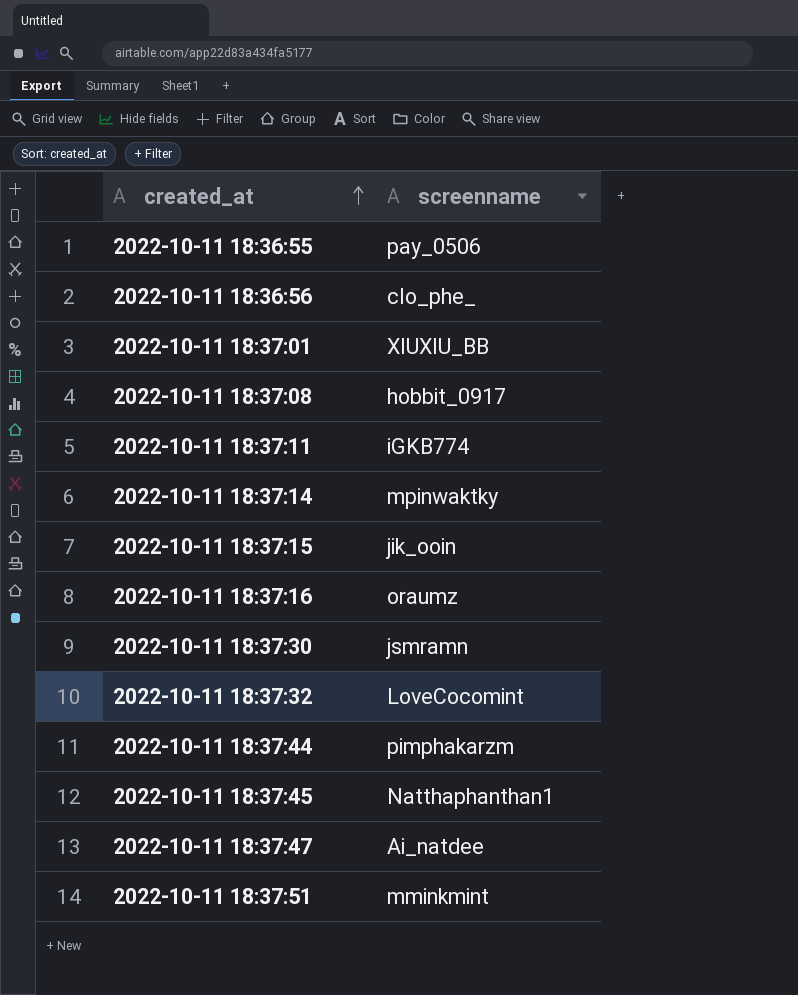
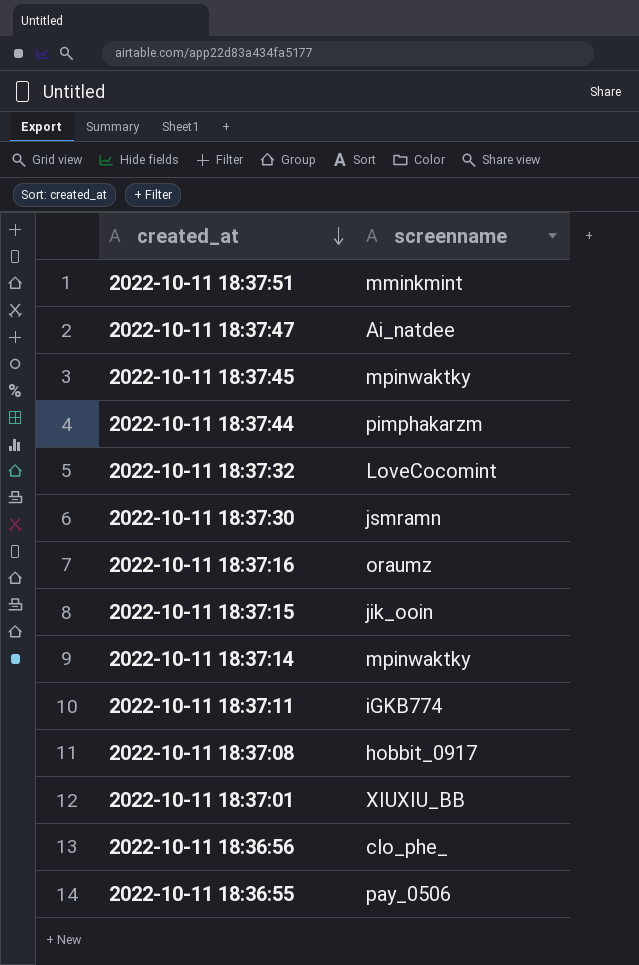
row order: created_at ascending -> created_at descending
2022-10-11 18:37:45 | screenname: Natthaphanthan1 -> mpinwaktky

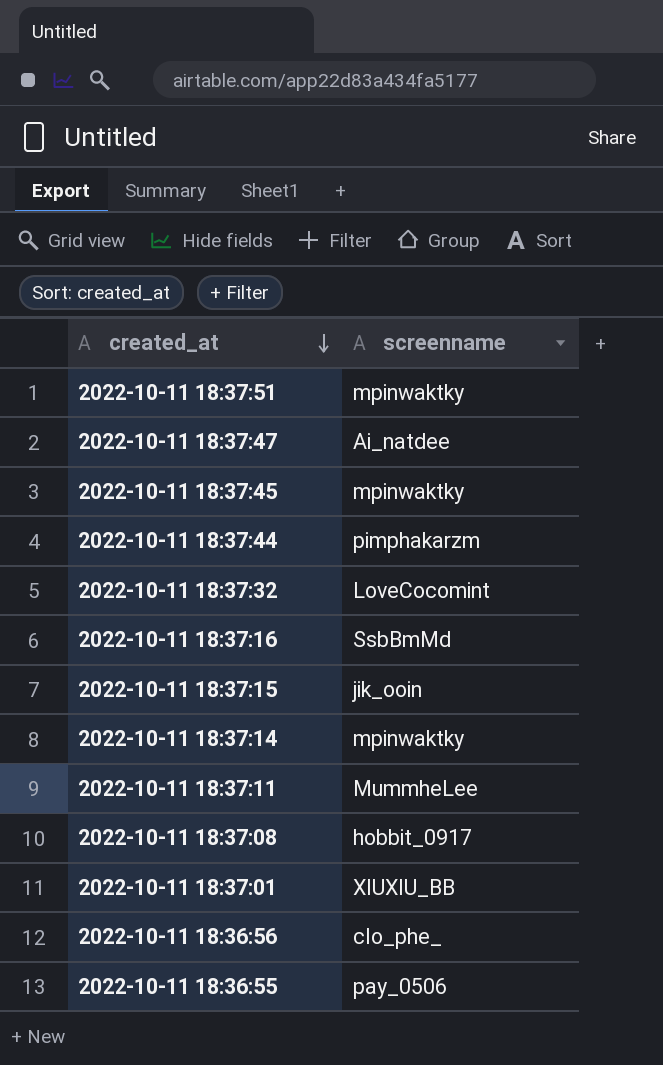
row 2022-10-11 18:37:30: jsmramn -> none
2022-10-11 18:37:51 | screenname: mminkmint -> mpinwaktky
2022-10-11 18:37:16 | screenname: oraumz -> SsbBmMd
2022-10-11 18:37:11 | screenname: iGKB774 -> MummheLee

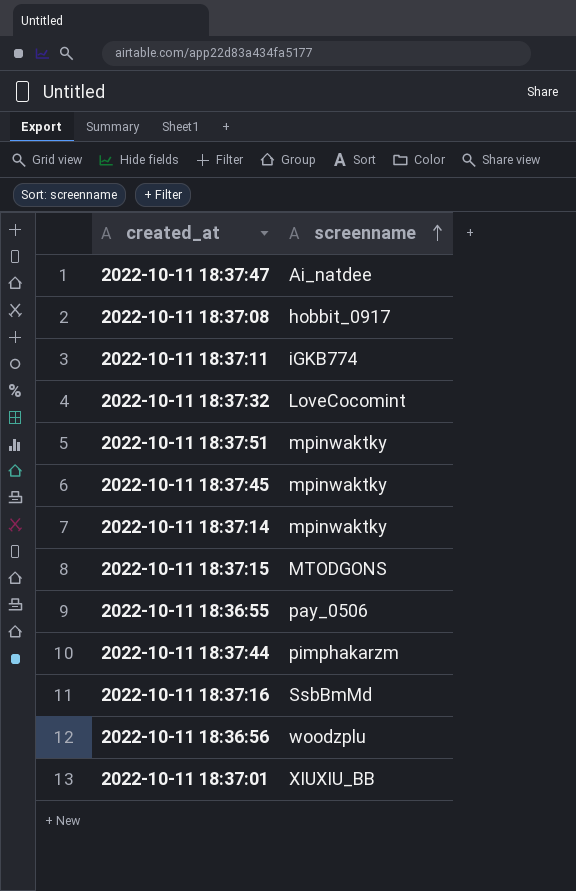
row order: created_at descending -> screenname ascending
2022-10-11 18:37:11 | screenname: MummheLee -> iGKB774
2022-10-11 18:37:15 | screenname: jik_ooin -> MTODGONS
2022-10-11 18:36:56 | screenname: clo_phe_ -> woodzplu

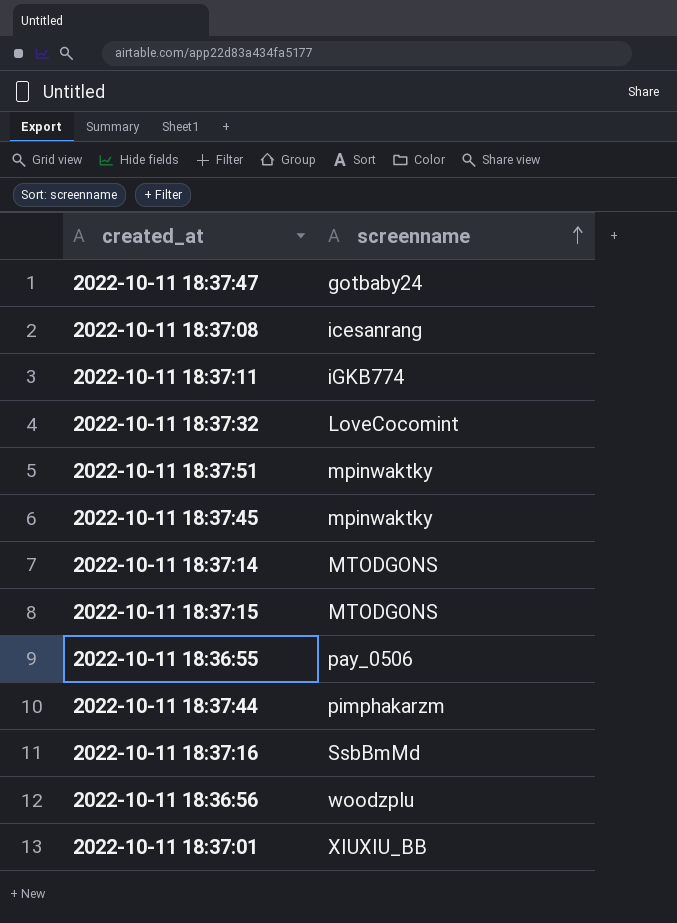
2022-10-11 18:37:47 | screenname: Ai_natdee -> gotbaby24
2022-10-11 18:37:08 | screenname: hobbit_0917 -> icesanrang
2022-10-11 18:37:14 | screenname: mpinwaktky -> MTODGONS

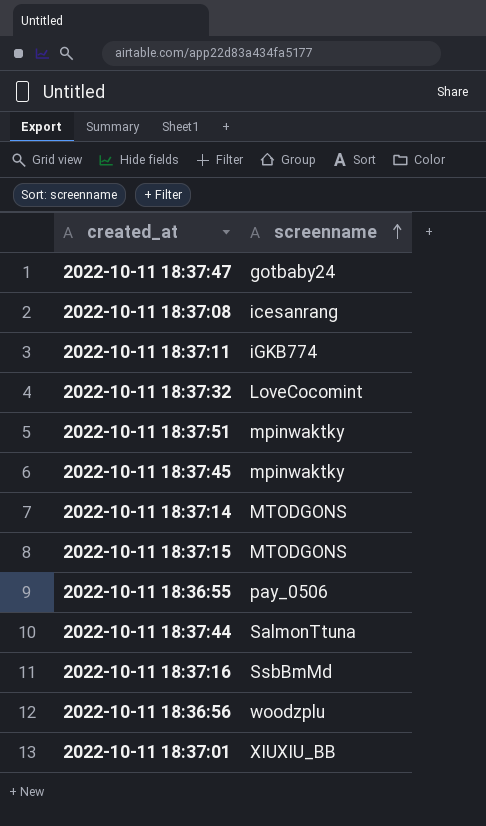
2022-10-11 18:37:44 | screenname: pimphakarzm -> SalmonTtuna

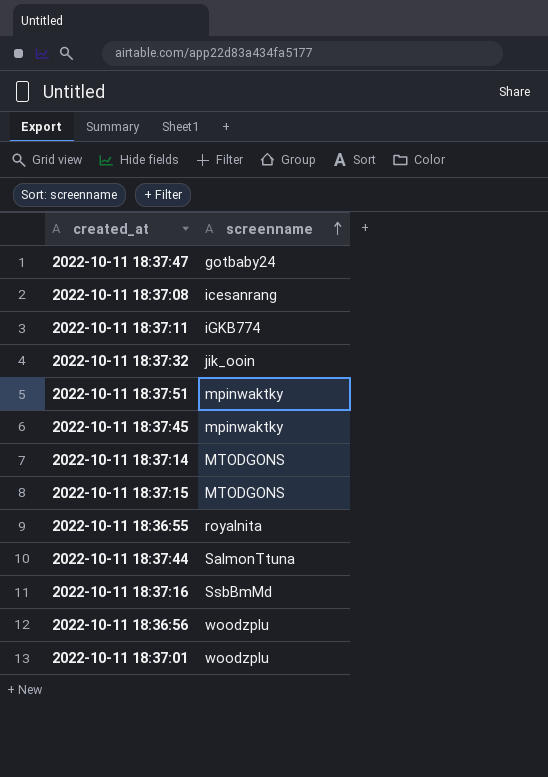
2022-10-11 18:37:32 | screenname: LoveCocomint -> jik_ooin
2022-10-11 18:36:55 | screenname: pay_0506 -> royalnita
2022-10-11 18:37:01 | screenname: XIUXIU_BB -> woodzplu

